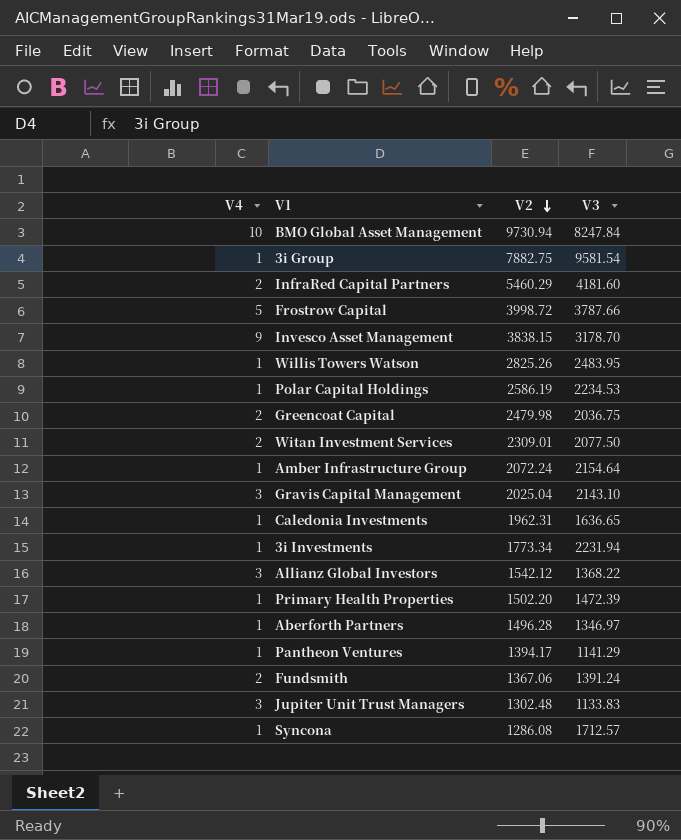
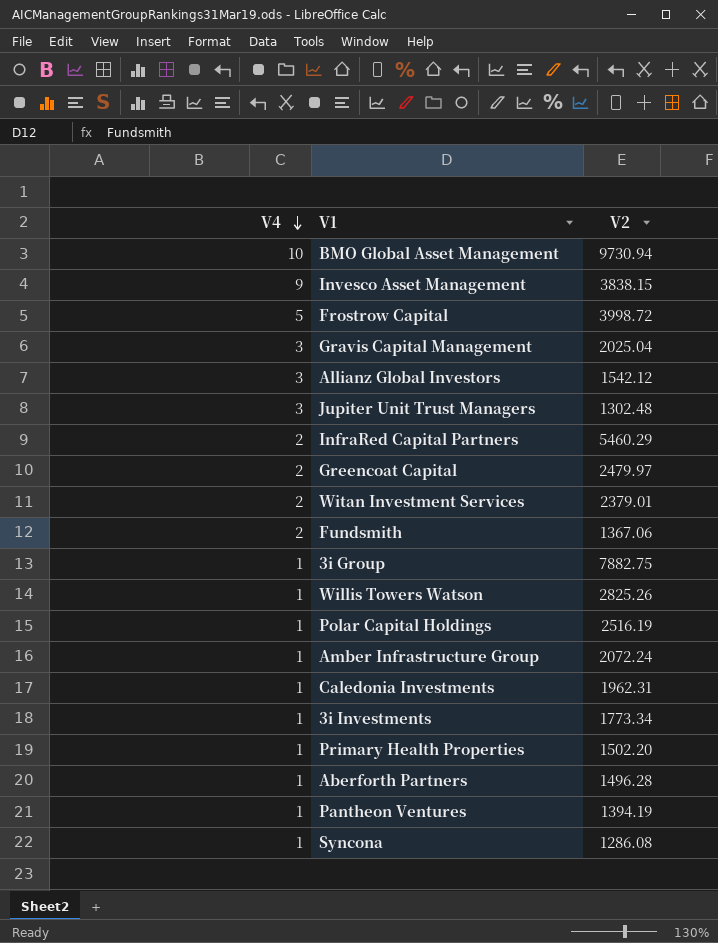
row order: V2 descending -> V4 descending
column V3 | position: 4 -> none
Greencoat Capital | V2: 2479.98 -> 2479.97
Witan Investment Services | V2: 2309.01 -> 2379.01
Polar Capital Holdings | V2: 2586.19 -> 2516.19
Pantheon Ventures | V2: 1394.17 -> 1394.19

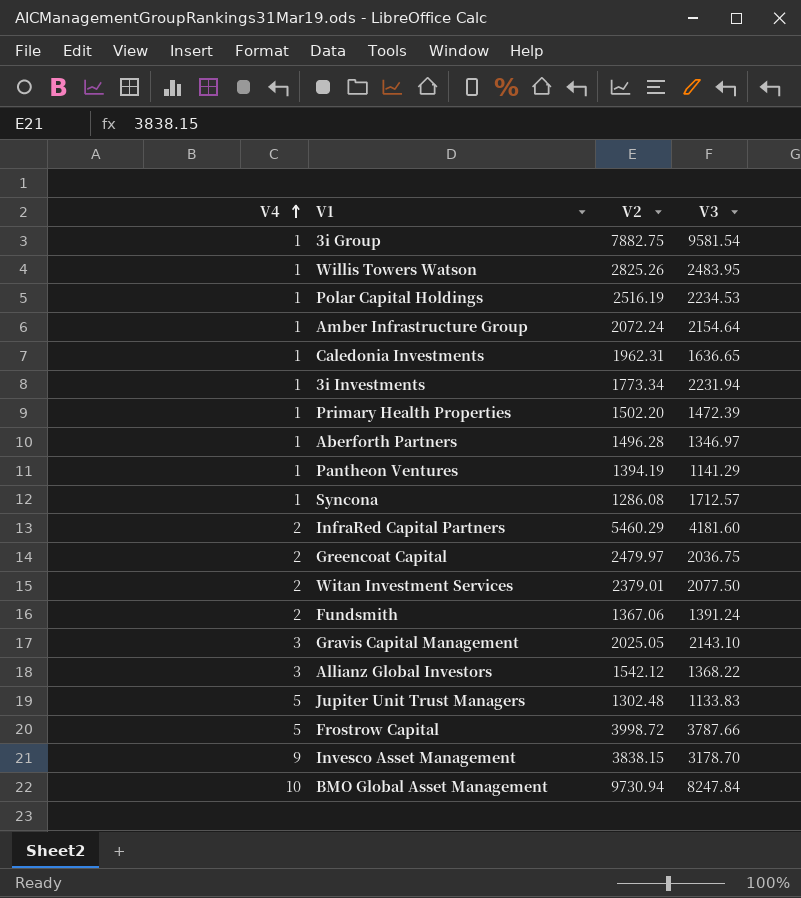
row order: V4 descending -> V4 ascending
column V3 | position: none -> 4
Gravis Capital Management | V2: 2025.04 -> 2025.05
Jupiter Unit Trust Managers | V4: 3 -> 5

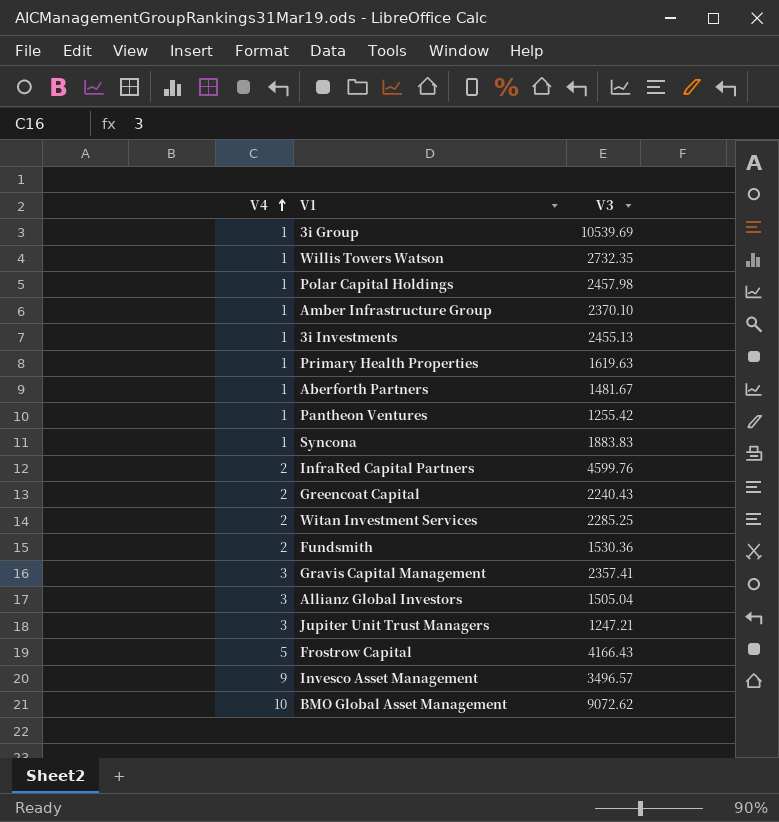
column V2 | position: 3 -> none
row Caledonia Investments: 1 | 1962.31 | 1636.65 -> none
3i Group | V3: 9581.54 -> 10539.69
Willis Towers Watson | V3: 2483.95 -> 2732.35
Polar Capital Holdings | V3: 2234.53 -> 2457.98
Amber Infrastructure Group | V3: 2154.64 -> 2370.10
3i Investments | V3: 2231.94 -> 2455.13
Primary Health Properties | V3: 1472.39 -> 1619.63
Aberforth Partners | V3: 1346.97 -> 1481.67
Pantheon Ventures | V3: 1141.29 -> 1255.42
Syncona | V3: 1712.57 -> 1883.83
InfraRed Capital Partners | V3: 4181.60 -> 4599.76
Greencoat Capital | V3: 2036.75 -> 2240.43
Witan Investment Services | V3: 2077.50 -> 2285.25
Fundsmith | V3: 1391.24 -> 1530.36
Gravis Capital Management | V3: 2143.10 -> 2357.41
Allianz Global Investors | V3: 1368.22 -> 1505.04
Jupiter Unit Trust Managers | V4: 5 -> 3
Jupiter Unit Trust Managers | V3: 1133.83 -> 1247.21
Frostrow Capital | V3: 3787.66 -> 4166.43
Invesco Asset Management | V3: 3178.70 -> 3496.57
BMO Global Asset Management | V3: 8247.84 -> 9072.62

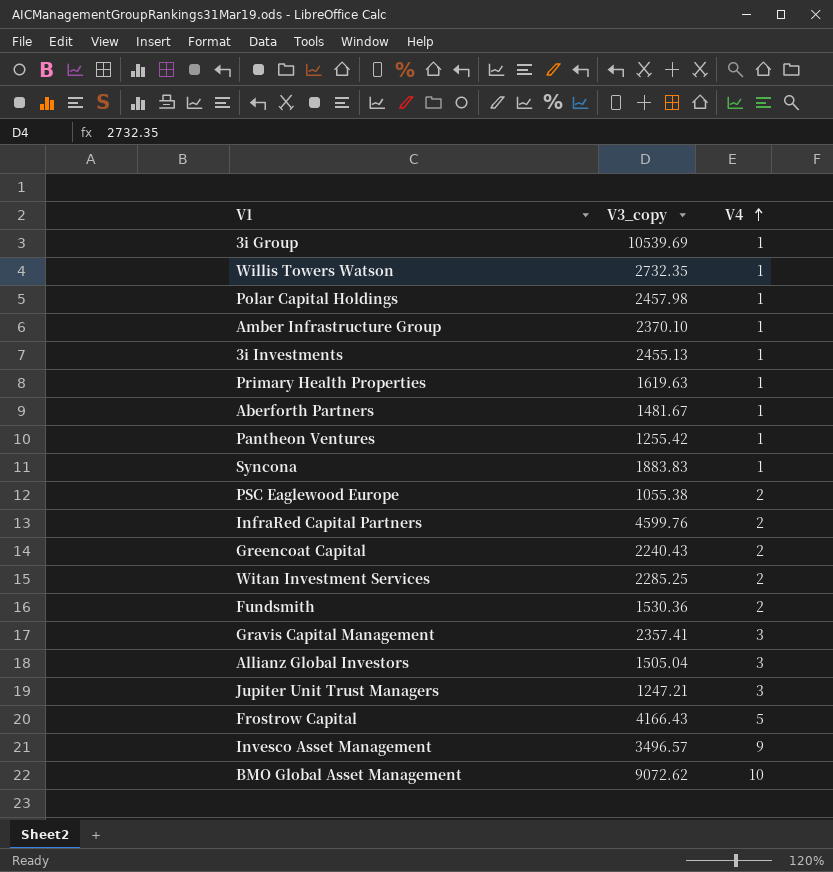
column name: V3 -> V3_copy
column V4 | position: 1 -> 3
row PSC Eaglewood Europe: none -> 1055.38 | 2

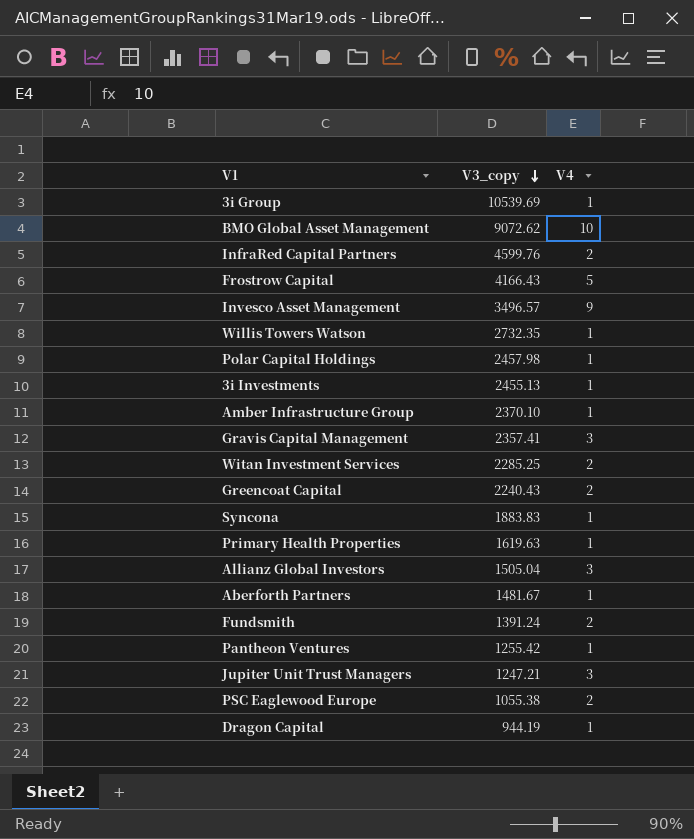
row order: V4 ascending -> V3_copy descending
Fundsmith | V3_copy: 1530.36 -> 1391.24
row Dragon Capital: none -> 944.19 | 1

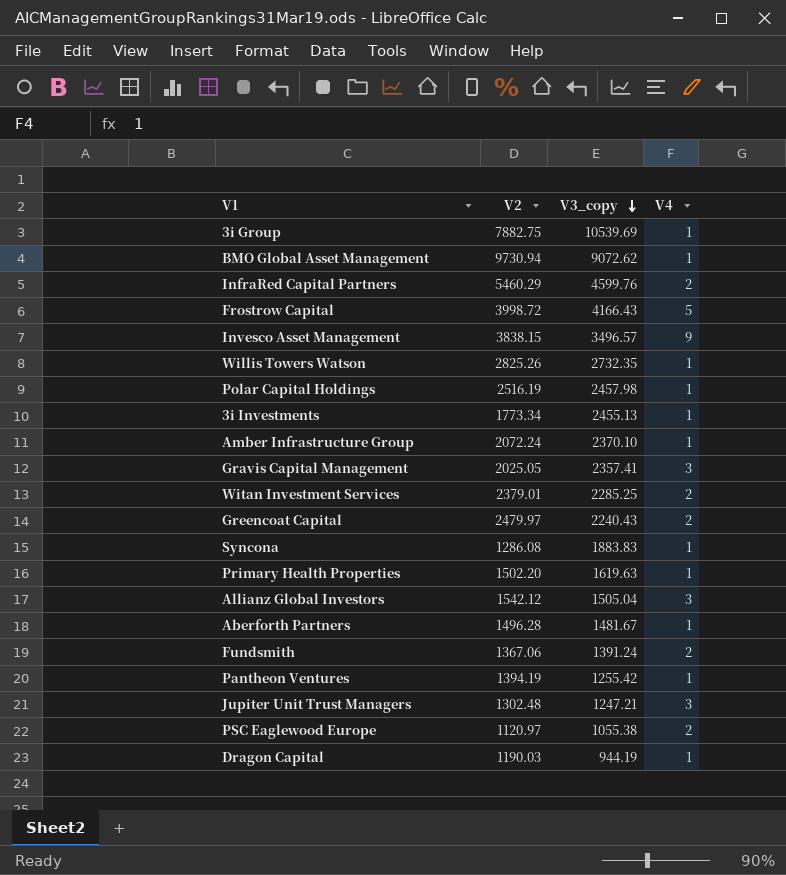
column V2 | position: none -> 2
BMO Global Asset Management | V4: 10 -> 1

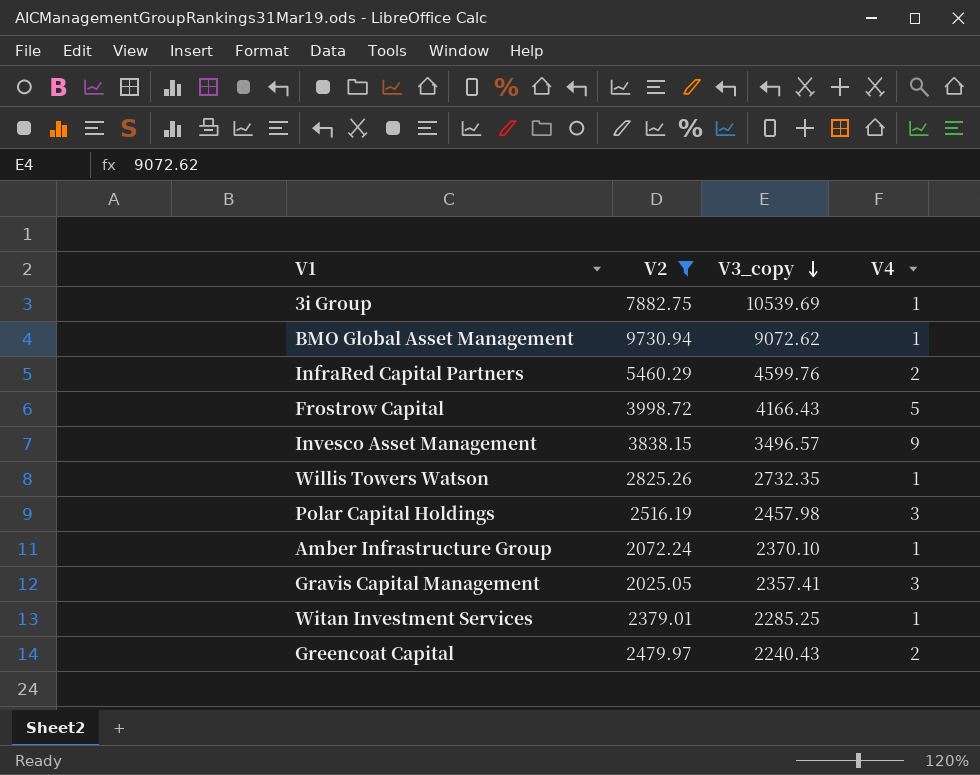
filter: none -> V2 >= 2025.05
Polar Capital Holdings | V4: 1 -> 3
Witan Investment Services | V4: 2 -> 1

